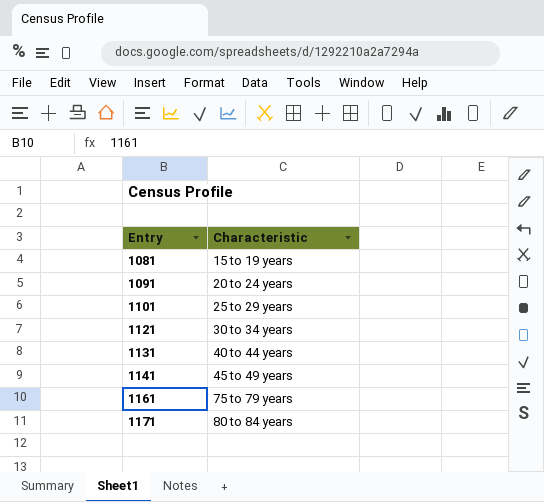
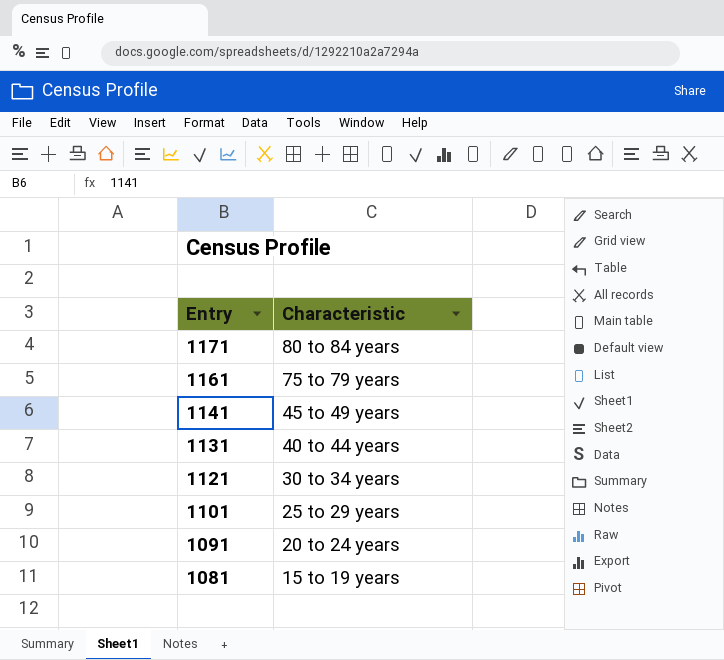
row order: Entry ascending -> Entry descending

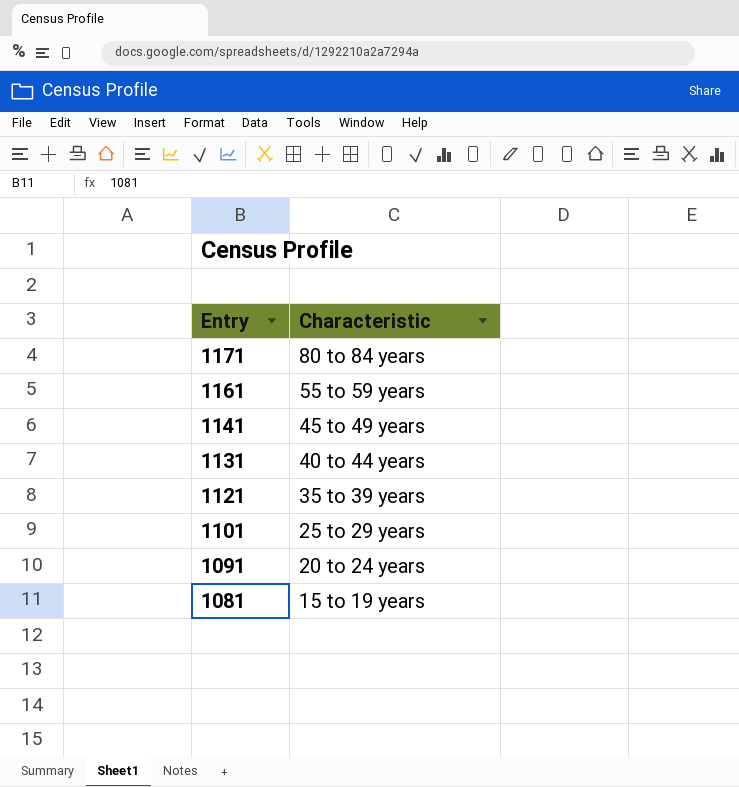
1161 | Characteristic: 75 to 79 years -> 55 to 59 years
1121 | Characteristic: 30 to 34 years -> 35 to 39 years

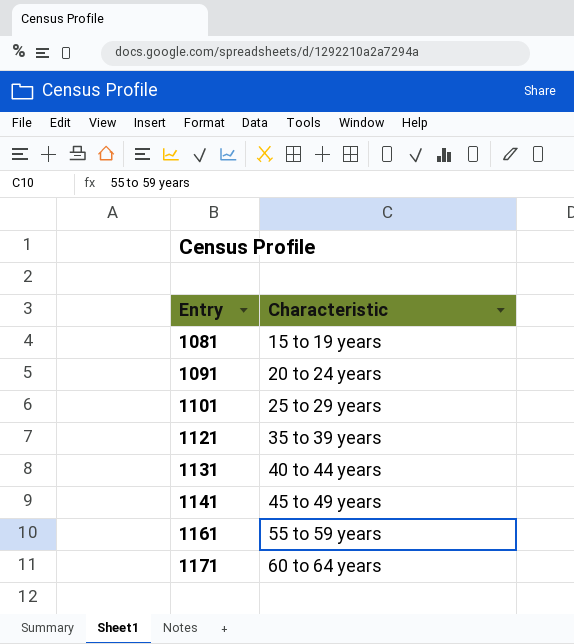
row order: Entry descending -> Entry ascending
1171 | Characteristic: 80 to 84 years -> 60 to 64 years

